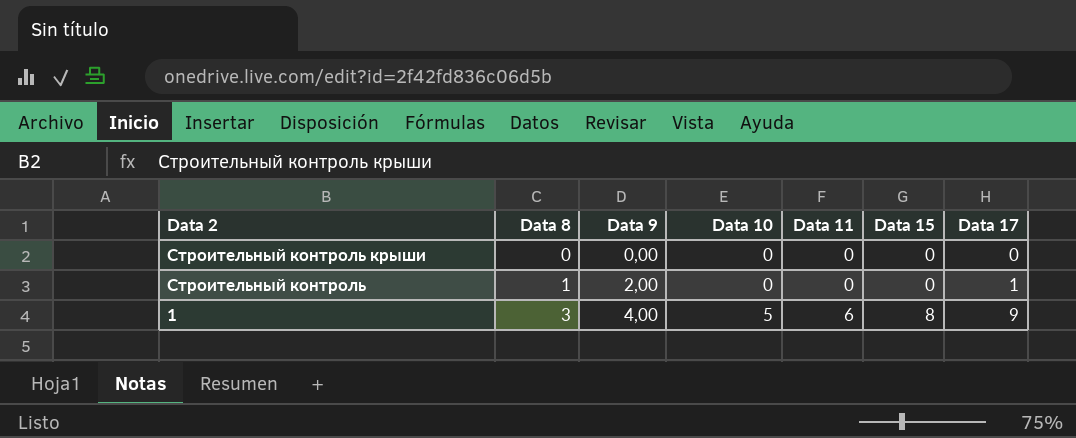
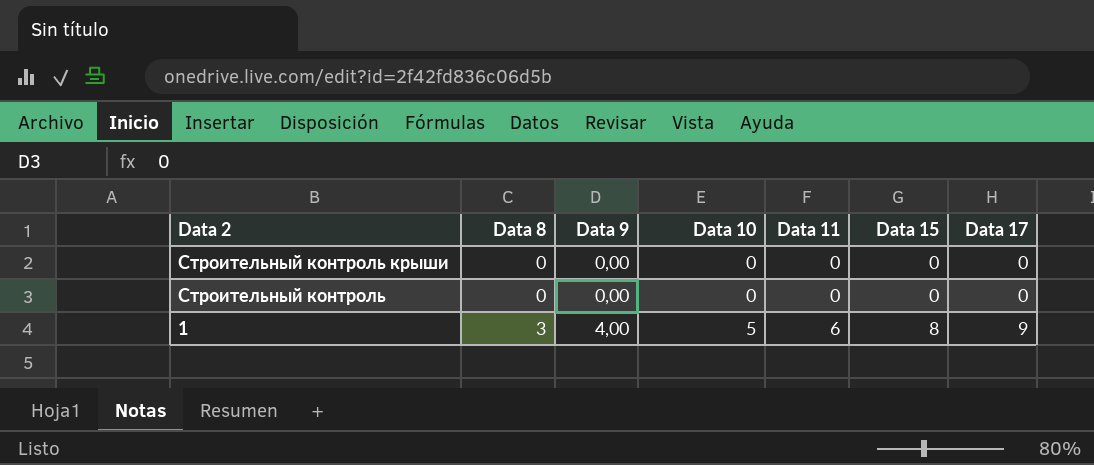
Строительный контроль | Data 8: 1 -> 0
Строительный контроль | Data 9: 2,00 -> 0,00
Строительный контроль | Data 17: 1 -> 0

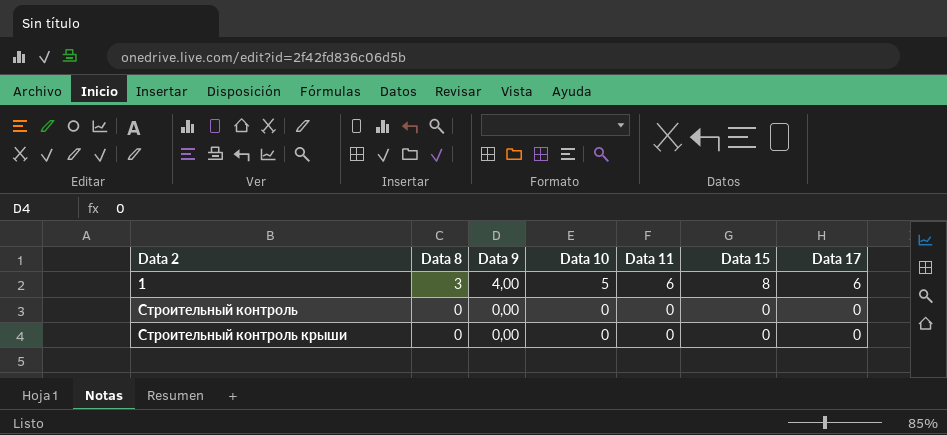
row order: Data 2 descending -> Data 2 ascending
1 | Data 17: 9 -> 6

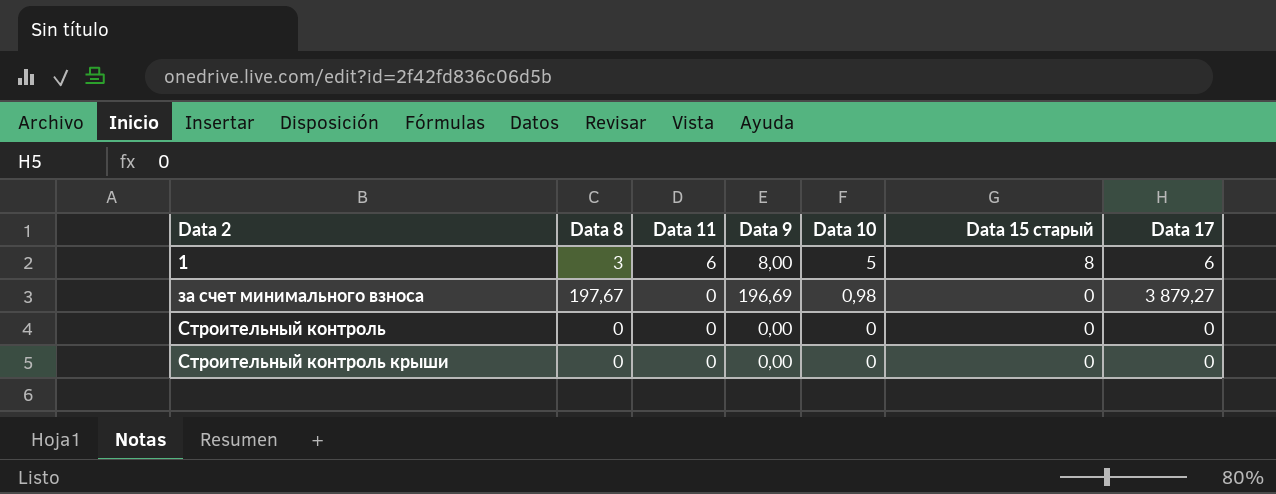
column Data 11 | position: 5 -> 3
column name: Data 15 -> Data 15 старый
1 | Data 9: 4,00 -> 8,00
row за счет минимального взноса: none -> 197,67 | 0 | 196,69 | 0,98 | 0 | 3 879,27

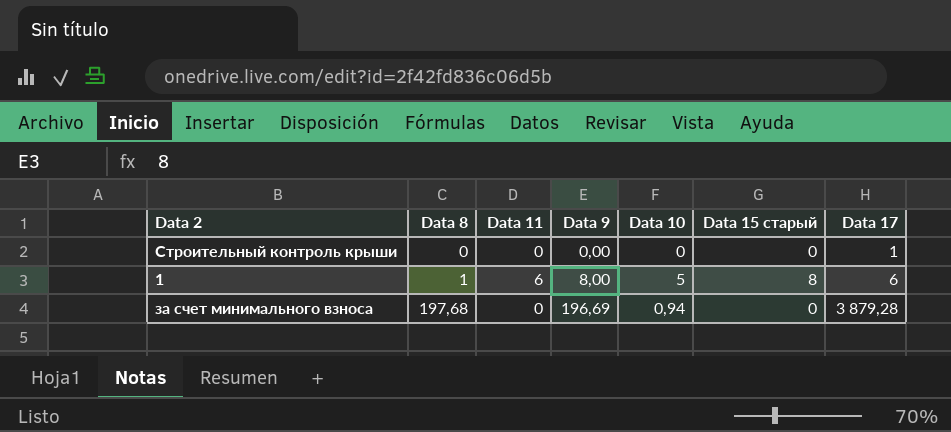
row order: Data 2 ascending -> Data 8 ascending
row Строительный контроль: 0 | 0 | 0,00 | 0 | 0 | 0 -> none
Строительный контроль крыши | Data 17: 0 -> 1
1 | Data 8: 3 -> 1
за счет минимального взноса | Data 8: 197,67 -> 197,68
за счет минимального взноса | Data 10: 0,98 -> 0,94
за счет минимального взноса | Data 17: 3 879,27 -> 3 879,28

